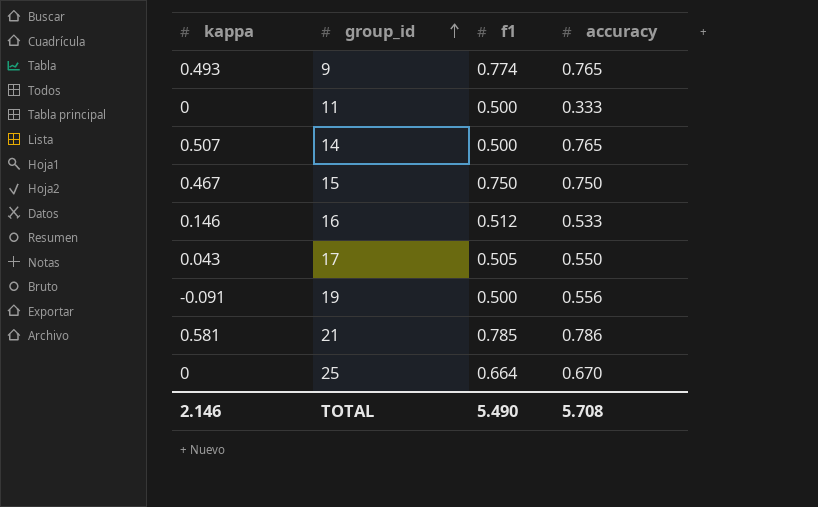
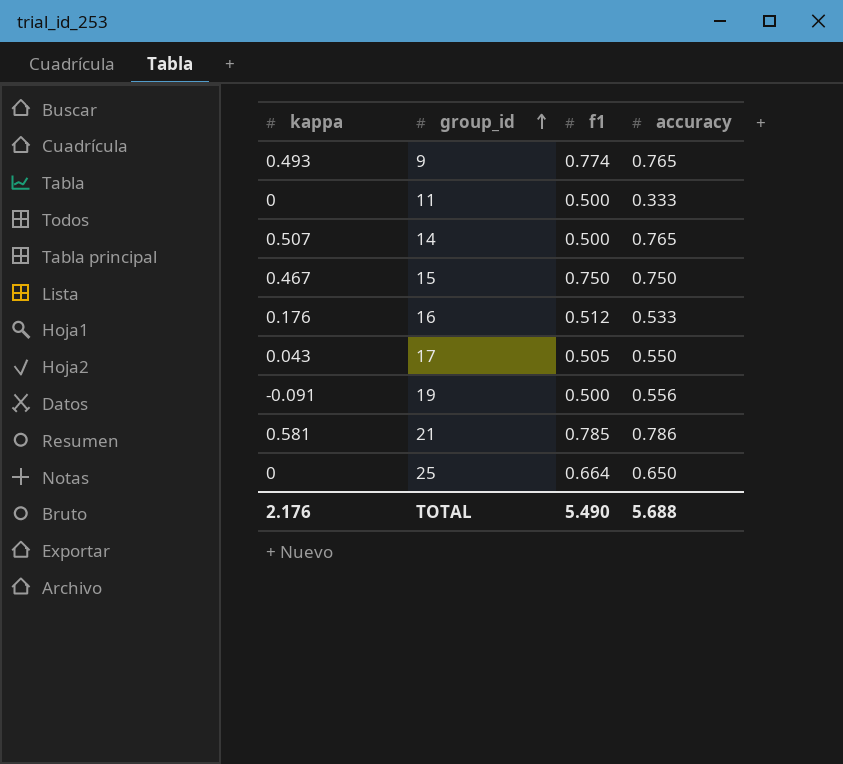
16 | kappa: 0.146 -> 0.176
25 | accuracy: 0.670 -> 0.650
TOTAL | kappa: 2.146 -> 2.176
TOTAL | accuracy: 5.708 -> 5.688

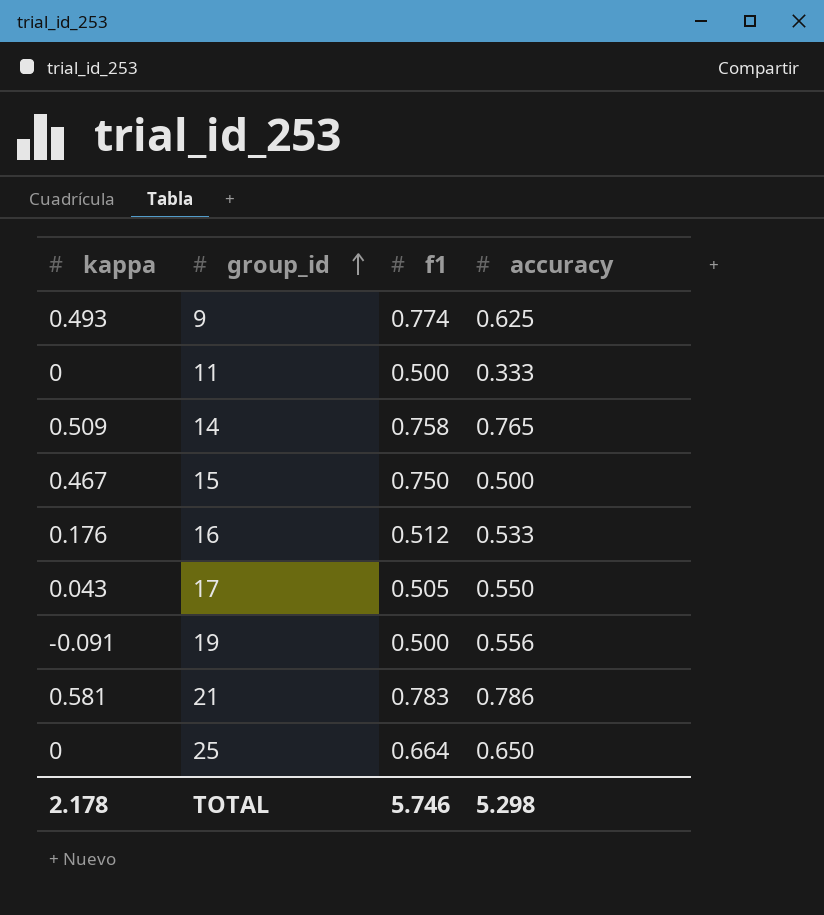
9 | accuracy: 0.765 -> 0.625
14 | kappa: 0.507 -> 0.509
14 | f1: 0.500 -> 0.758
15 | accuracy: 0.750 -> 0.500
21 | f1: 0.785 -> 0.783
TOTAL | kappa: 2.176 -> 2.178
TOTAL | f1: 5.490 -> 5.746
TOTAL | accuracy: 5.688 -> 5.298

